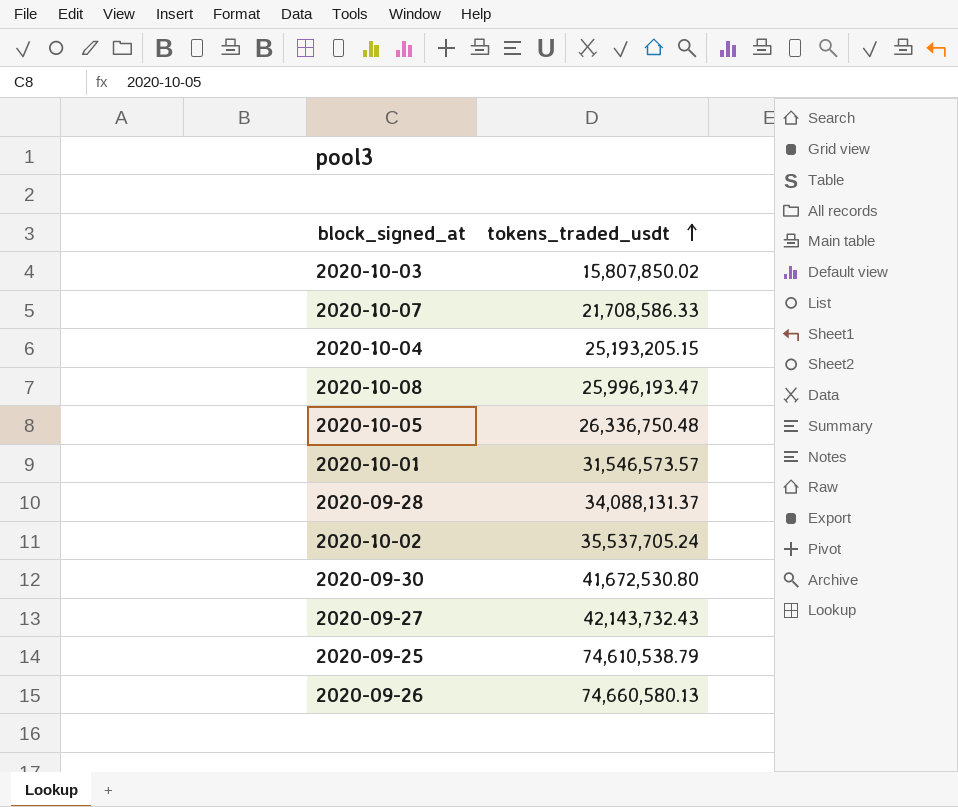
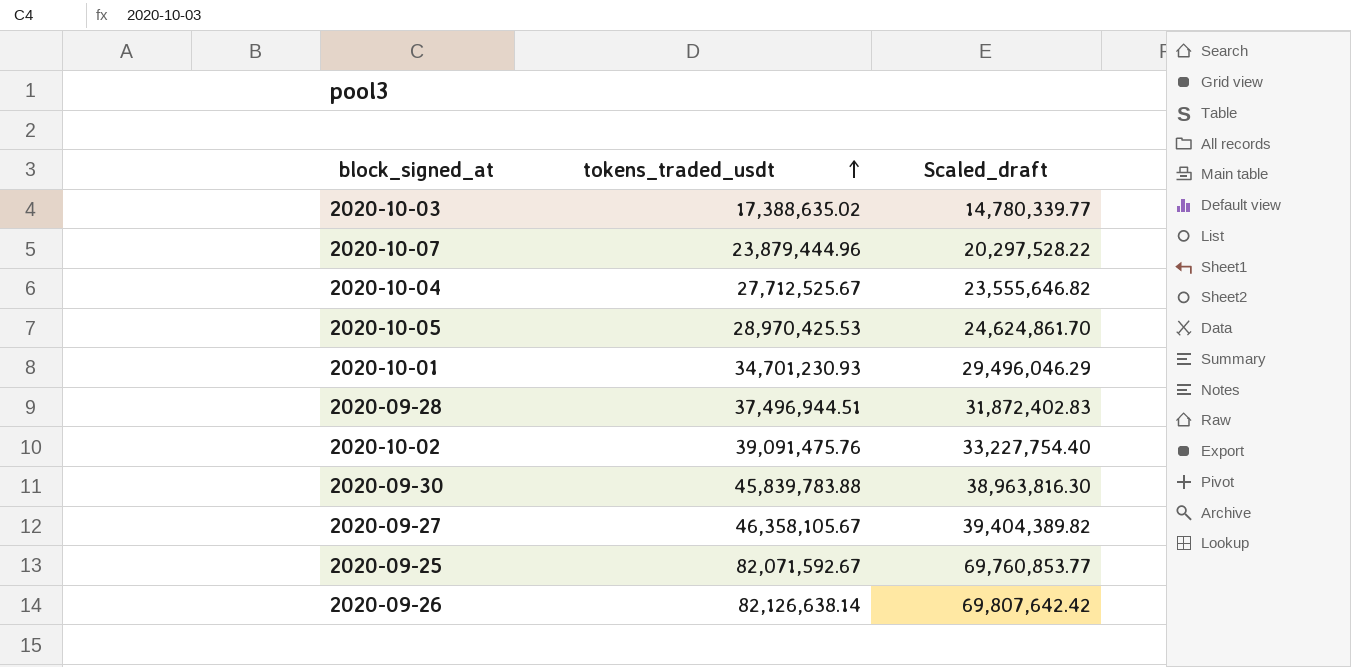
column Scaled_draft | formula: none -> [tokens_traded_usdt] * 0.85
row 2020-10-08: 25,996,193.47 -> none
2020-10-03 | tokens_traded_usdt: 15,807,850.02 -> 17,388,635.02
2020-10-07 | tokens_traded_usdt: 21,708,586.33 -> 23,879,444.96
2020-10-04 | tokens_traded_usdt: 25,193,205.15 -> 27,712,525.67
2020-10-05 | tokens_traded_usdt: 26,336,750.48 -> 28,970,425.53
2020-10-01 | tokens_traded_usdt: 31,546,573.57 -> 34,701,230.93
2020-09-28 | tokens_traded_usdt: 34,088,131.37 -> 37,496,944.51
2020-10-02 | tokens_traded_usdt: 35,537,705.24 -> 39,091,475.76
2020-09-30 | tokens_traded_usdt: 41,672,530.80 -> 45,839,783.88
2020-09-27 | tokens_traded_usdt: 42,143,732.43 -> 46,358,105.67
2020-09-25 | tokens_traded_usdt: 74,610,538.79 -> 82,071,592.67
2020-09-26 | tokens_traded_usdt: 74,660,580.13 -> 82,126,638.14

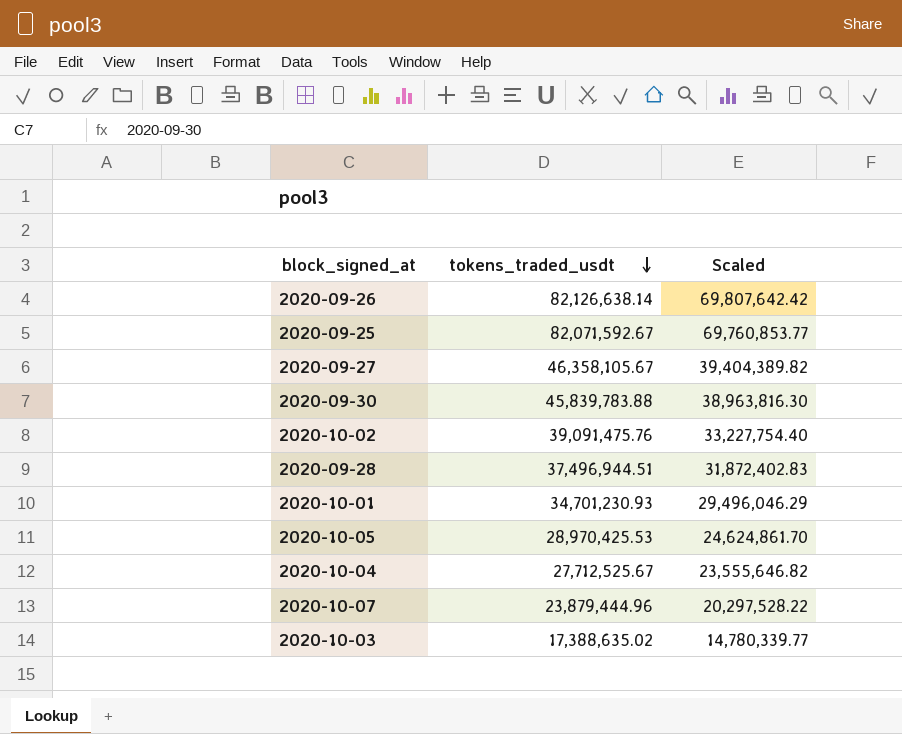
row order: tokens_traded_usdt ascending -> tokens_traded_usdt descending
column name: Scaled_draft -> Scaled

